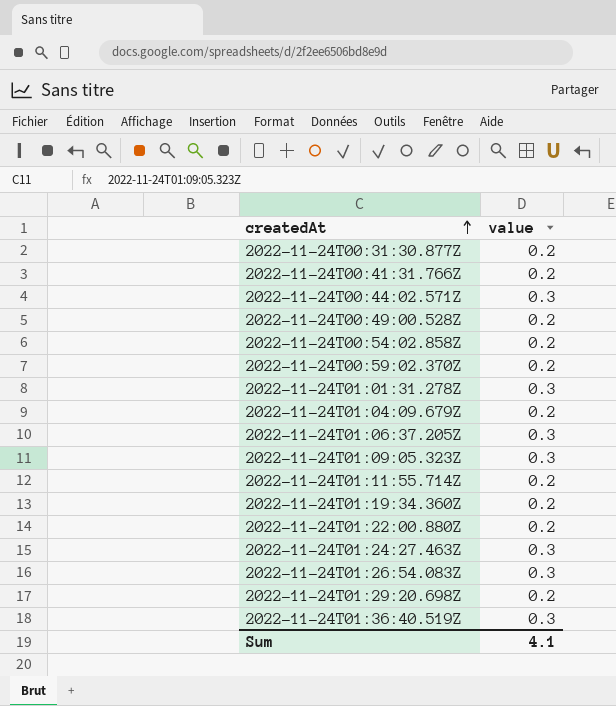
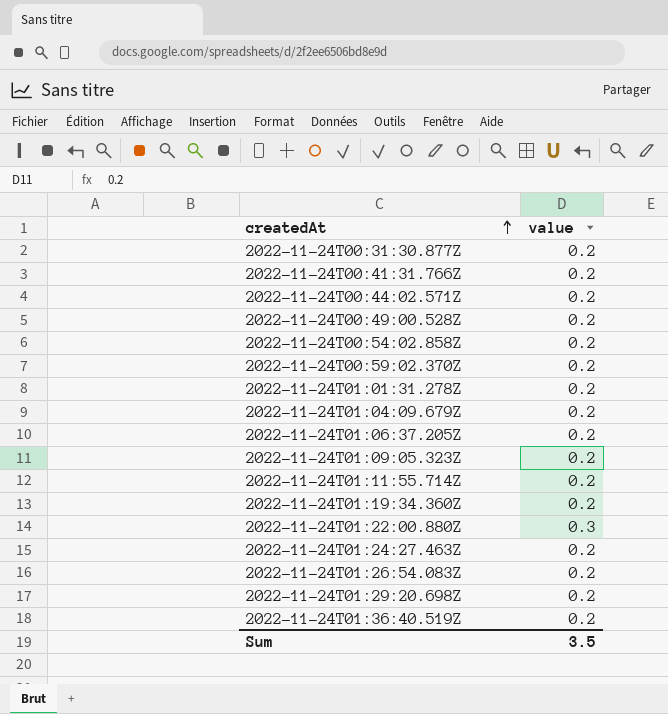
2022-11-24T00:44:02.571Z | value: 0.3 -> 0.2
2022-11-24T01:01:31.278Z | value: 0.3 -> 0.2
2022-11-24T01:06:37.205Z | value: 0.3 -> 0.2
2022-11-24T01:09:05.323Z | value: 0.3 -> 0.2
2022-11-24T01:22:00.880Z | value: 0.2 -> 0.3
2022-11-24T01:24:27.463Z | value: 0.3 -> 0.2
2022-11-24T01:26:54.083Z | value: 0.3 -> 0.2
2022-11-24T01:36:40.519Z | value: 0.3 -> 0.2
Sum | value: 4.1 -> 3.5

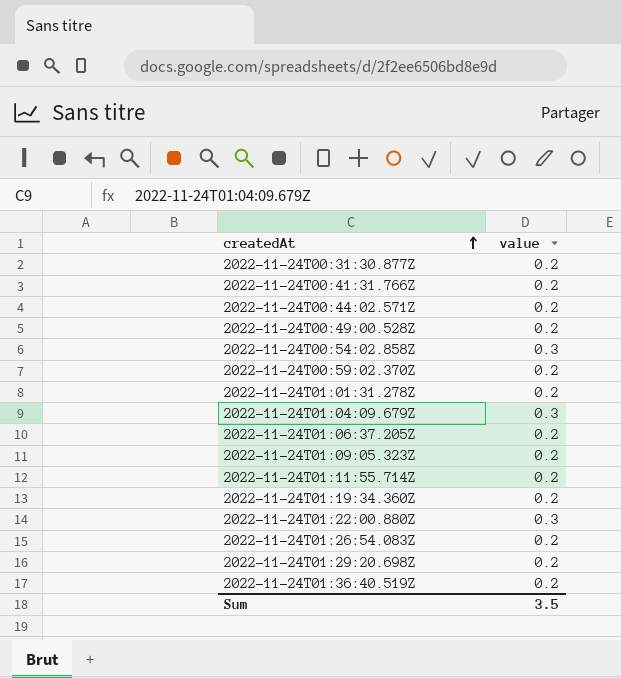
row 2022-11-24T01:24:27.463Z: 0.2 -> none
2022-11-24T00:54:02.858Z | value: 0.2 -> 0.3
2022-11-24T01:04:09.679Z | value: 0.2 -> 0.3

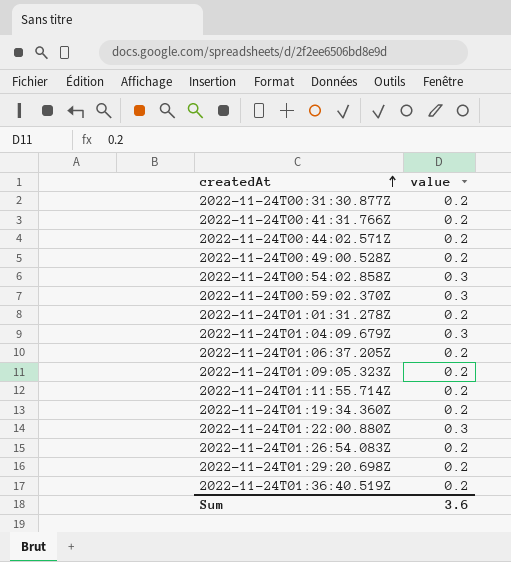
2022-11-24T00:59:02.370Z | value: 0.2 -> 0.3
Sum | value: 3.5 -> 3.6

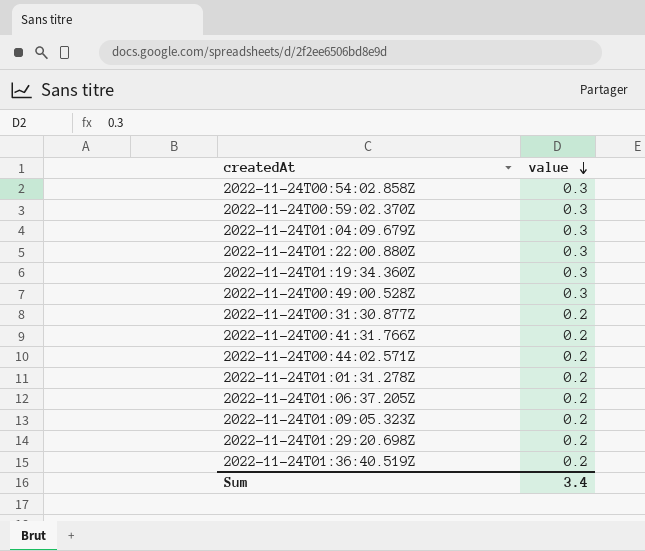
row order: createdAt ascending -> value descending
row 2022-11-24T01:11:55.714Z: 0.2 -> none
row 2022-11-24T01:26:54.083Z: 0.2 -> none
2022-11-24T01:19:34.360Z | value: 0.2 -> 0.3
2022-11-24T00:49:00.528Z | value: 0.2 -> 0.3
Sum | value: 3.6 -> 3.4

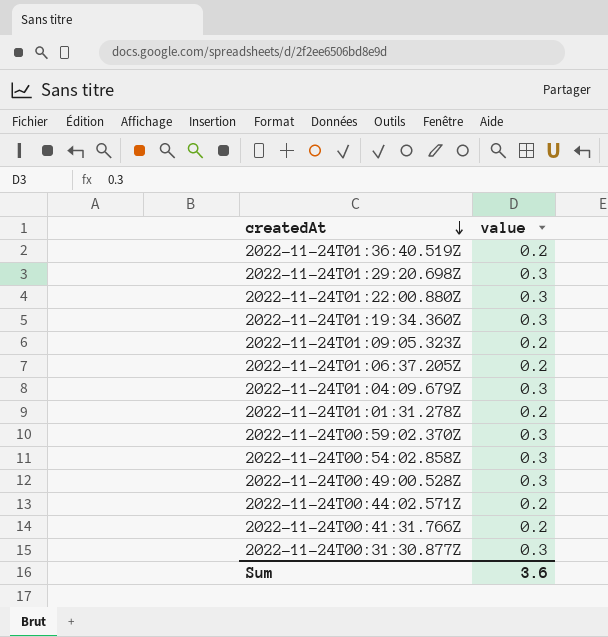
row order: value descending -> createdAt descending
2022-11-24T01:29:20.698Z | value: 0.2 -> 0.3
2022-11-24T00:31:30.877Z | value: 0.2 -> 0.3
Sum | value: 3.4 -> 3.6

